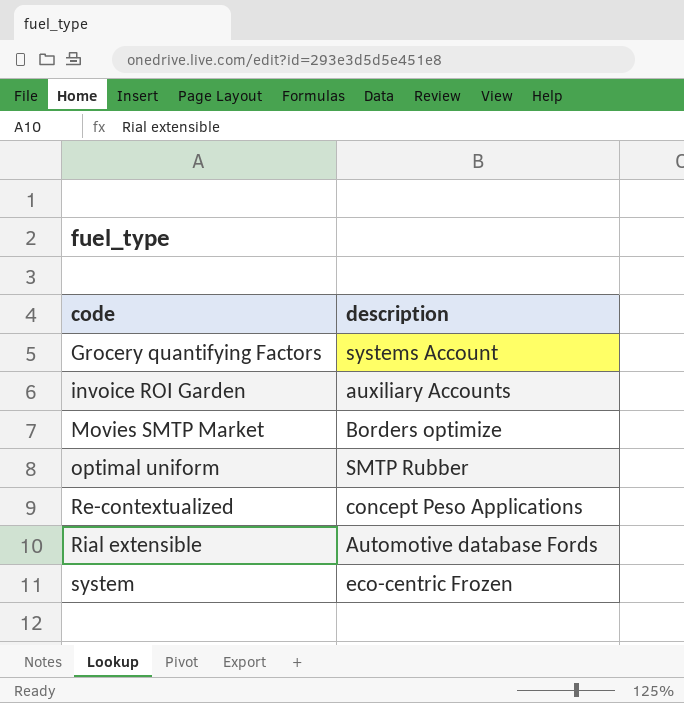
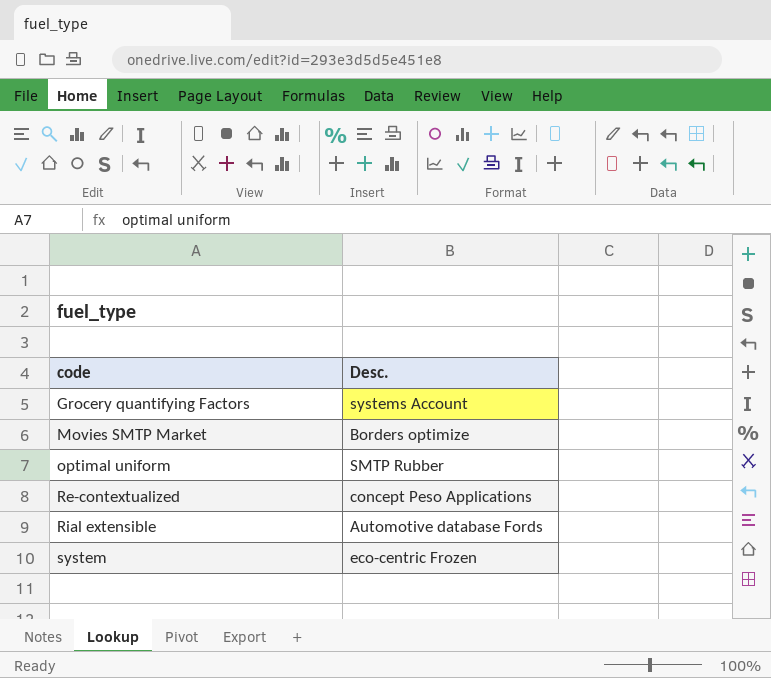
column name: description -> Desc.
row invoice ROI Garden: auxiliary Accounts -> none

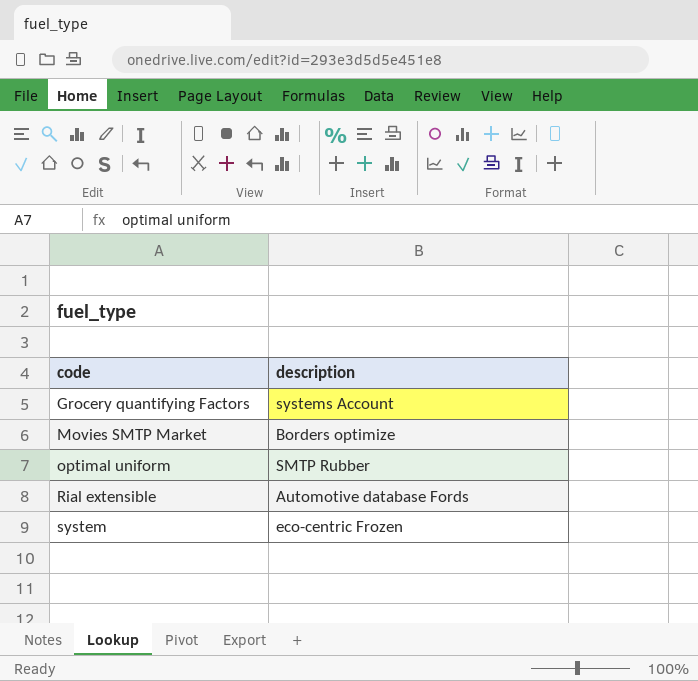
column name: Desc. -> description
row Re-contextualized: concept Peso Applications -> none

